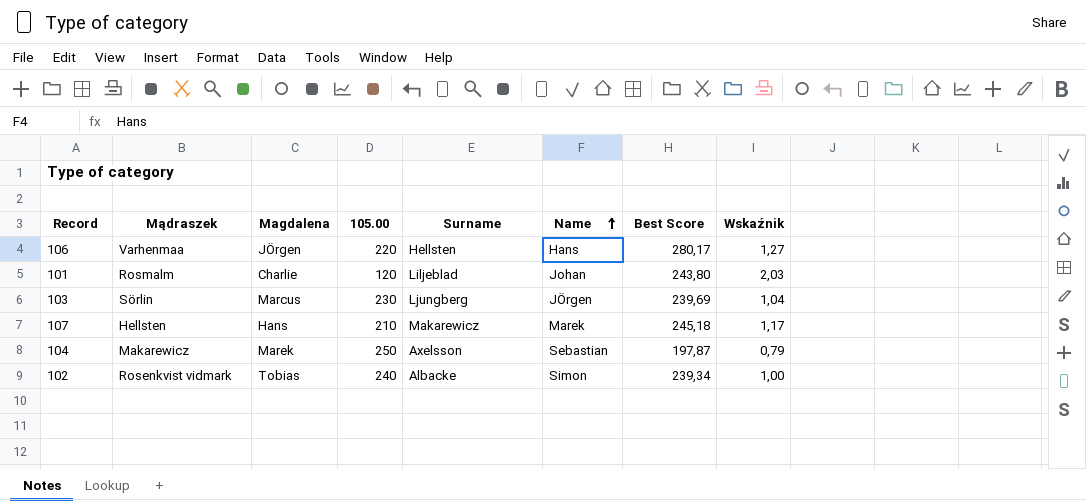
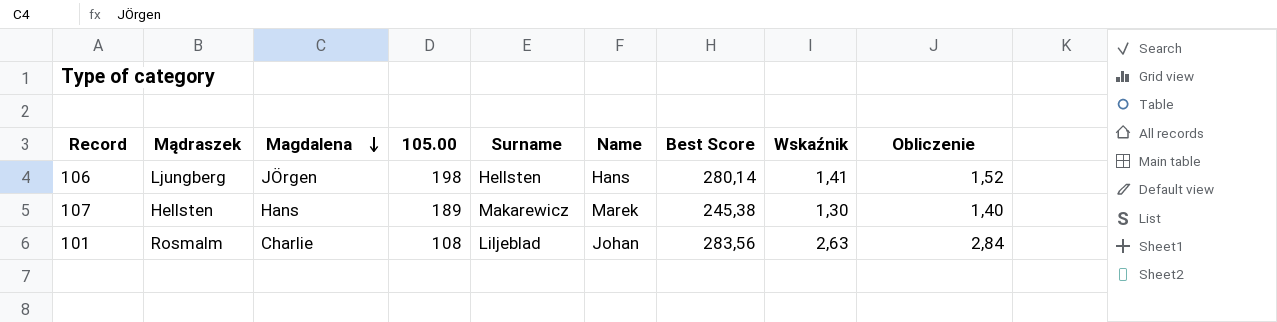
row order: Name ascending -> Magdalena descending
column Obliczenie | formula: none -> [Wskaźnik] * 1,08
row 103: Sörlin | Marcus | 230 | Ljungberg | JÖrgen | 239,69 | 1,04 -> none
row 104: Makarewicz | Marek | 250 | Axelsson | Sebastian | 197,87 | 0,79 -> none
row 102: Rosenkvist vidmark | Tobias | 240 | Albacke | Simon | 239,34 | 1,00 -> none
106 | Mądraszek: Varhenmaa -> Ljungberg
106 | 105.00: 220 -> 198
106 | Best Score: 280,17 -> 280,14
106 | Wskaźnik: 1,27 -> 1,41
107 | 105.00: 210 -> 189
107 | Best Score: 245,18 -> 245,38
107 | Wskaźnik: 1,17 -> 1,30
101 | 105.00: 120 -> 108
101 | Best Score: 243,80 -> 283,56
101 | Wskaźnik: 2,03 -> 2,63

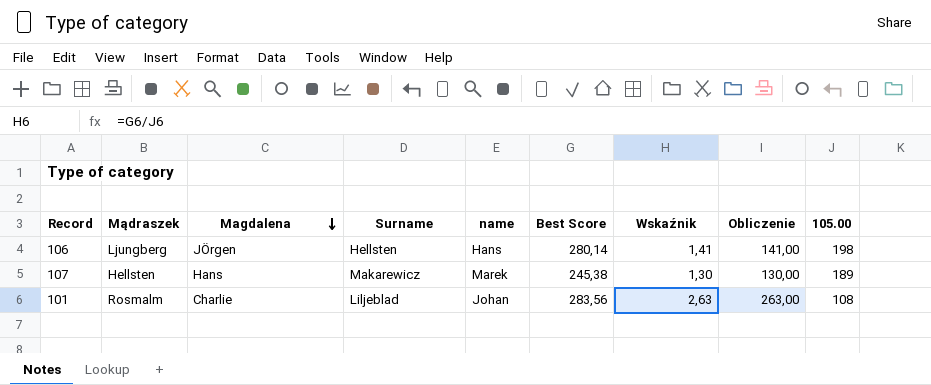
column name: Name -> name
column Obliczenie | formula: [Wskaźnik] * 1,08 -> [Wskaźnik] * 100
column 105.00 | position: 4 -> 9

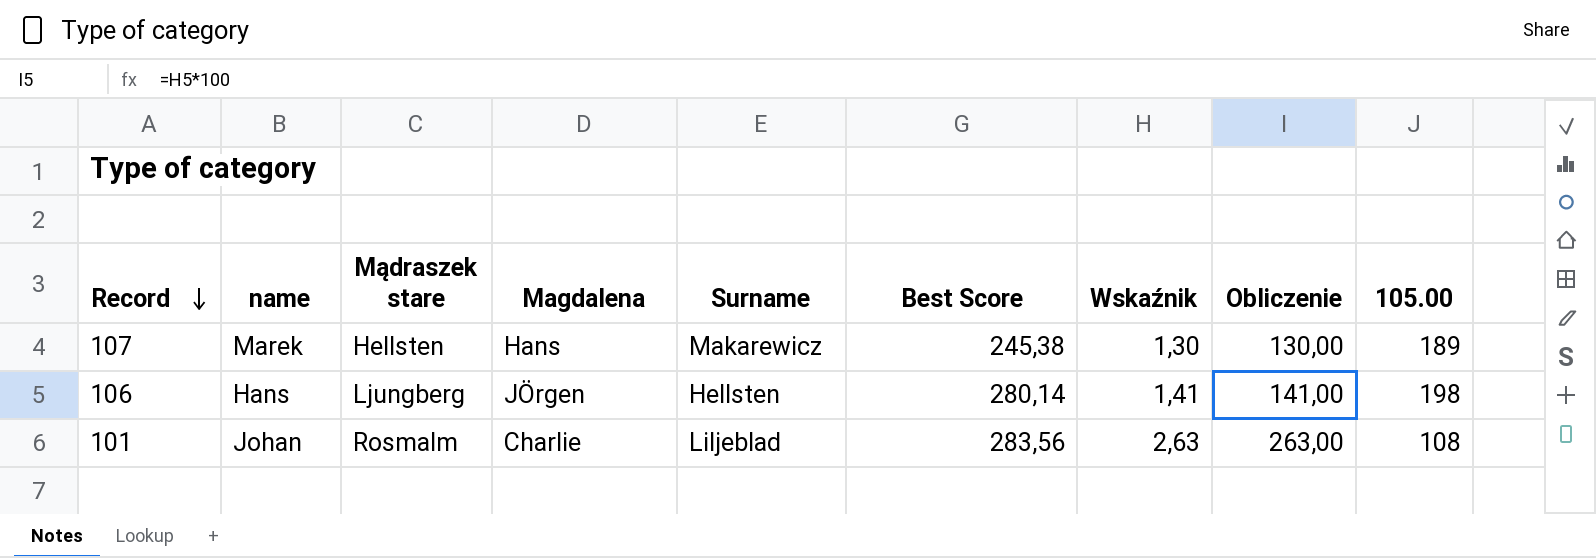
row order: Magdalena descending -> Record descending
column name | position: 5 -> 2
column name: Mądraszek -> Mądraszek stare

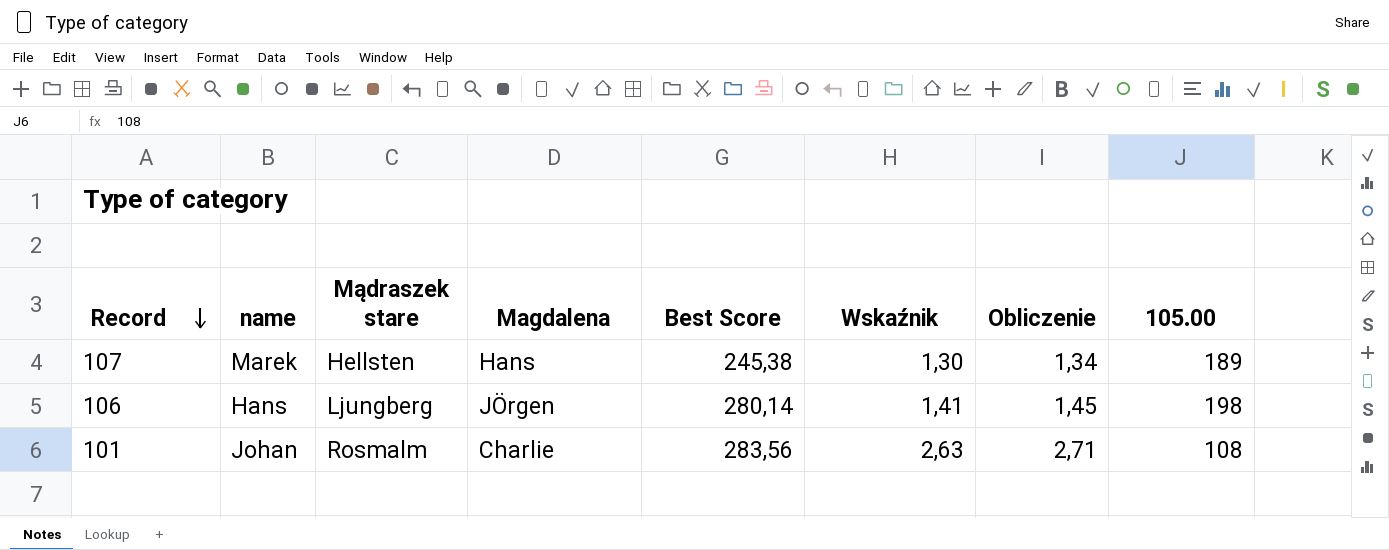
column Surname | position: 5 -> none
column Obliczenie | formula: [Wskaźnik] * 100 -> [Wskaźnik] * 1,03

